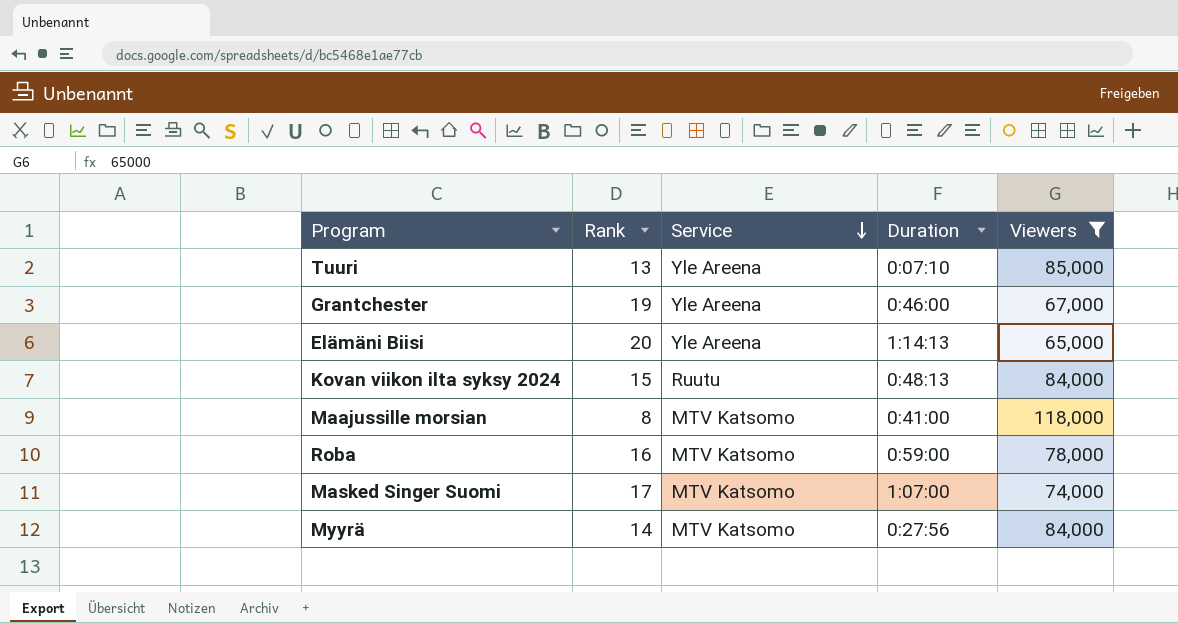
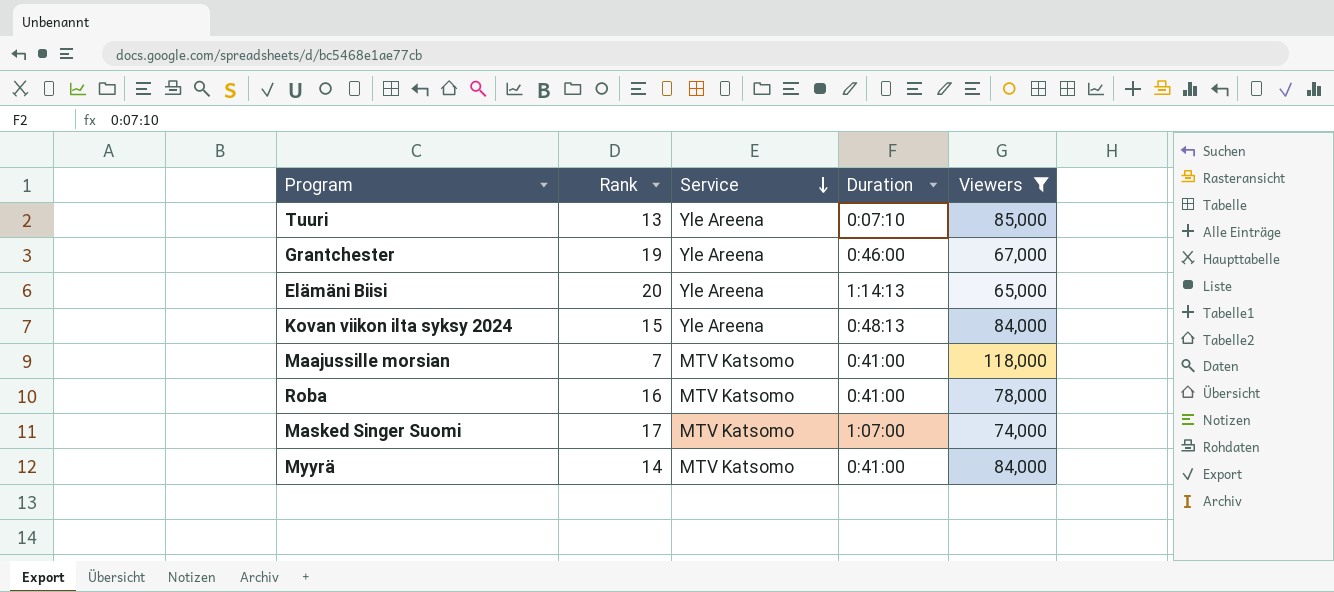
Kovan viikon ilta syksy 2024 | Service: Ruutu -> Yle Areena
Maajussille morsian | Rank: 8 -> 7
Roba | Duration: 0:59:00 -> 0:41:00
Myyrä | Duration: 0:27:56 -> 0:41:00

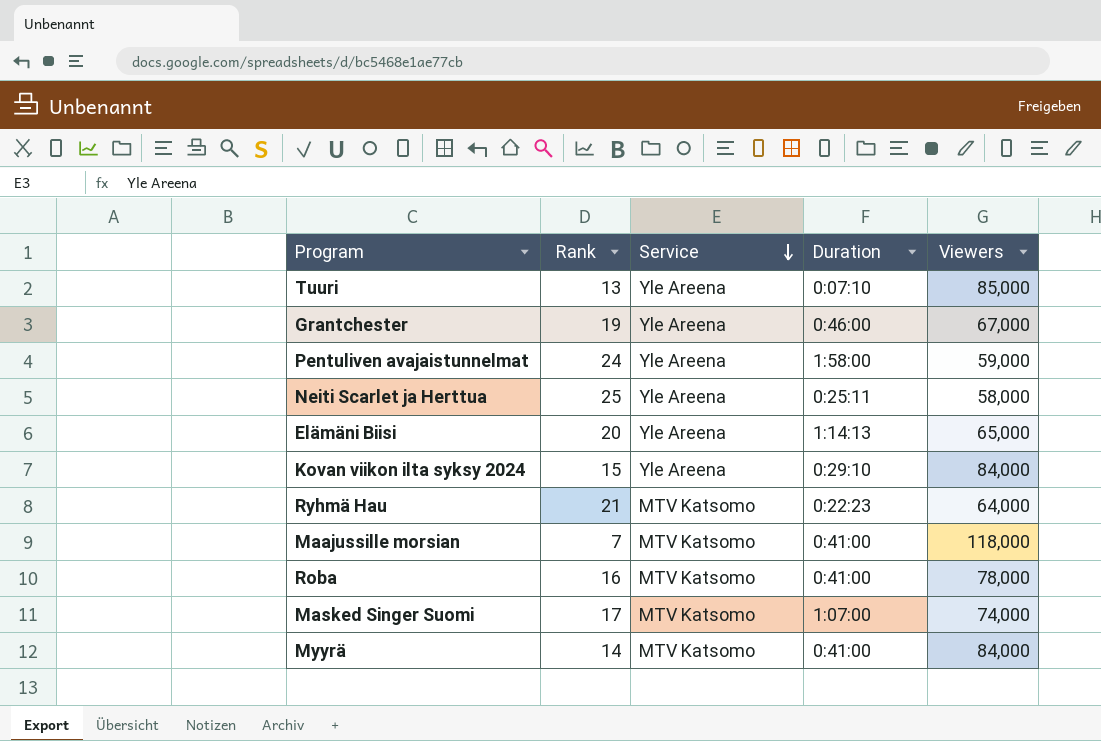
filter: Viewers >= 65,000 -> none
Kovan viikon ilta syksy 2024 | Duration: 0:48:13 -> 0:29:10

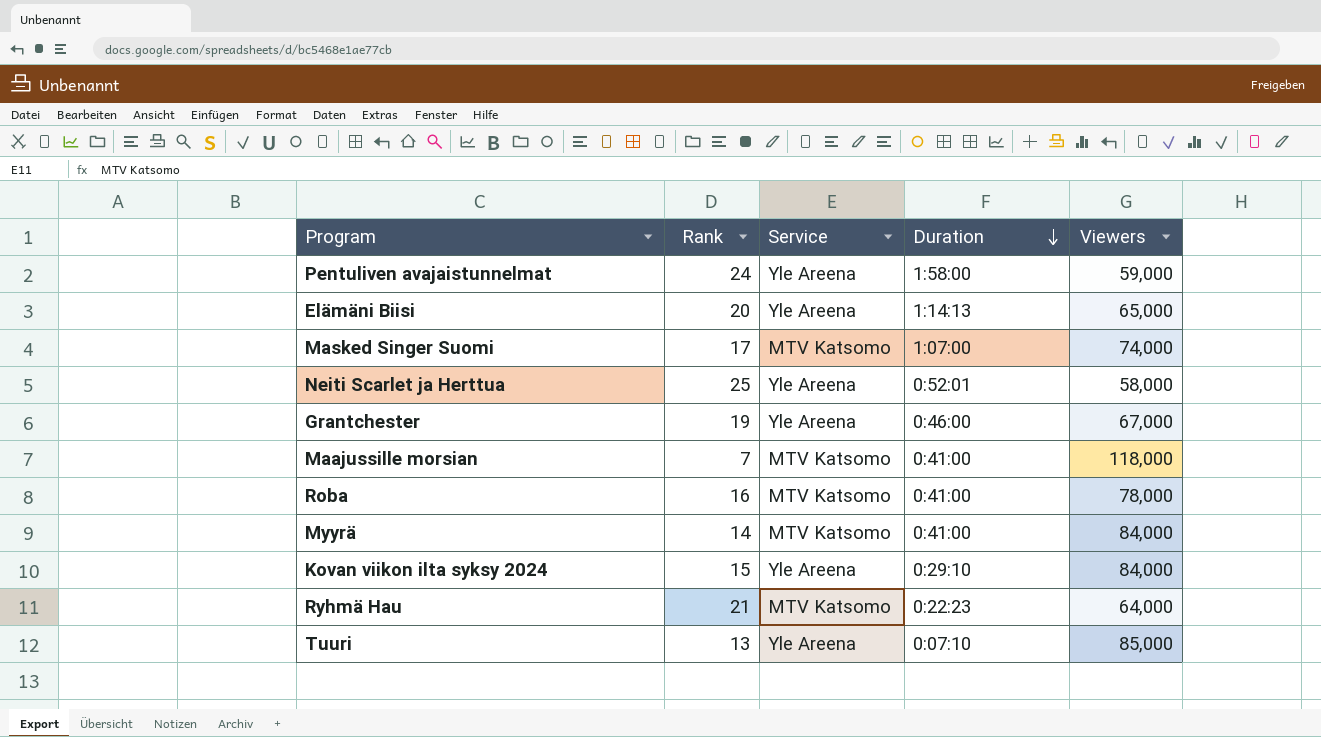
row order: Service descending -> Duration descending
Neiti Scarlet ja Herttua | Duration: 0:25:11 -> 0:52:01

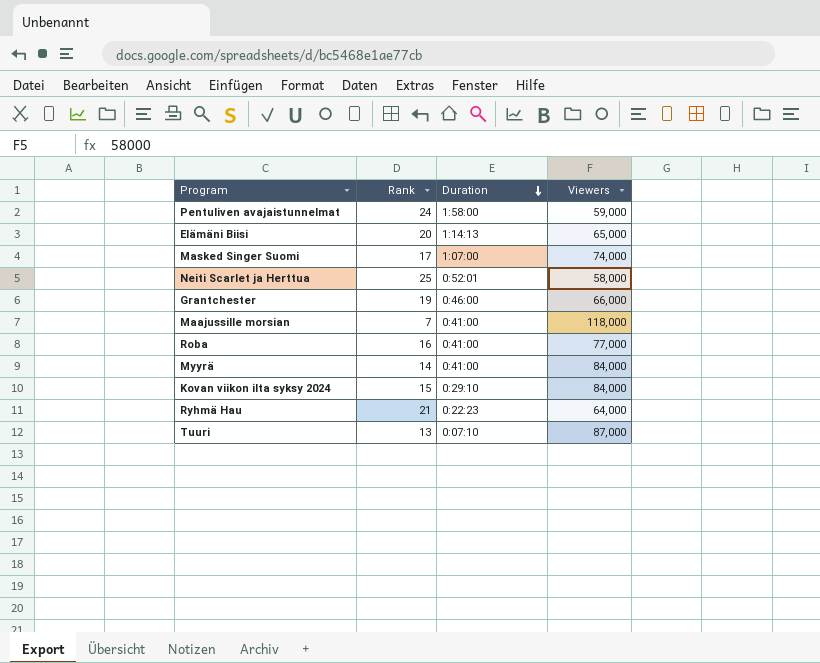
column Service | position: 3 -> none
Grantchester | Viewers: 67,000 -> 66,000
Roba | Viewers: 78,000 -> 77,000
Tuuri | Viewers: 85,000 -> 87,000

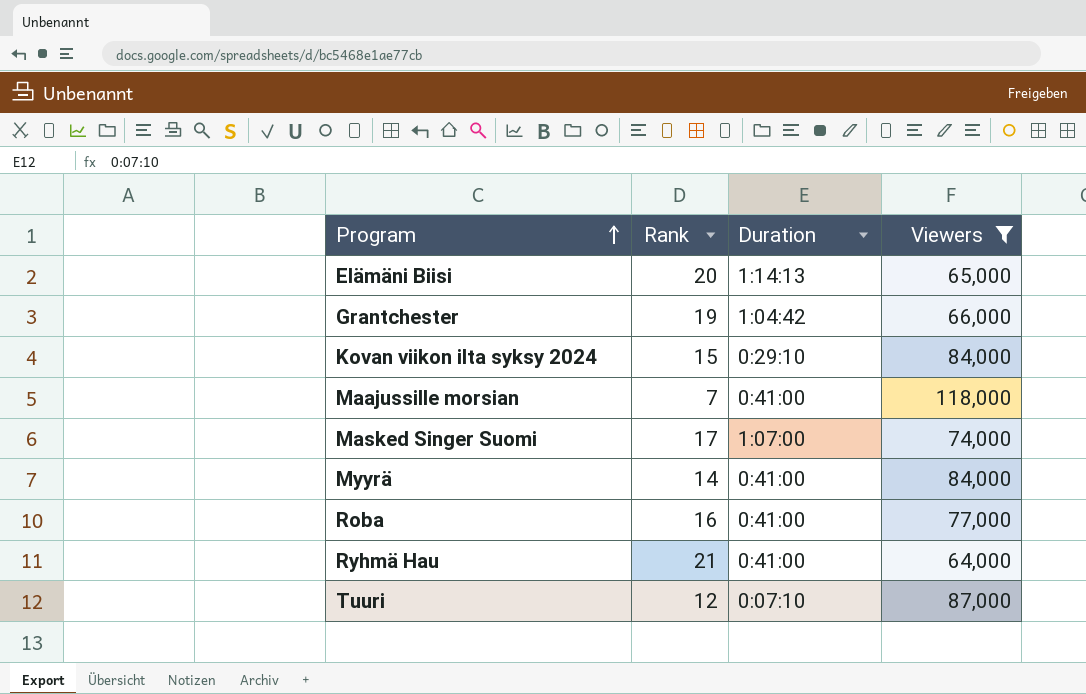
filter: none -> Viewers >= 64,000
row order: Duration descending -> Program ascending
Grantchester | Duration: 0:46:00 -> 1:04:42
Ryhmä Hau | Duration: 0:22:23 -> 0:41:00
Tuuri | Rank: 13 -> 12

